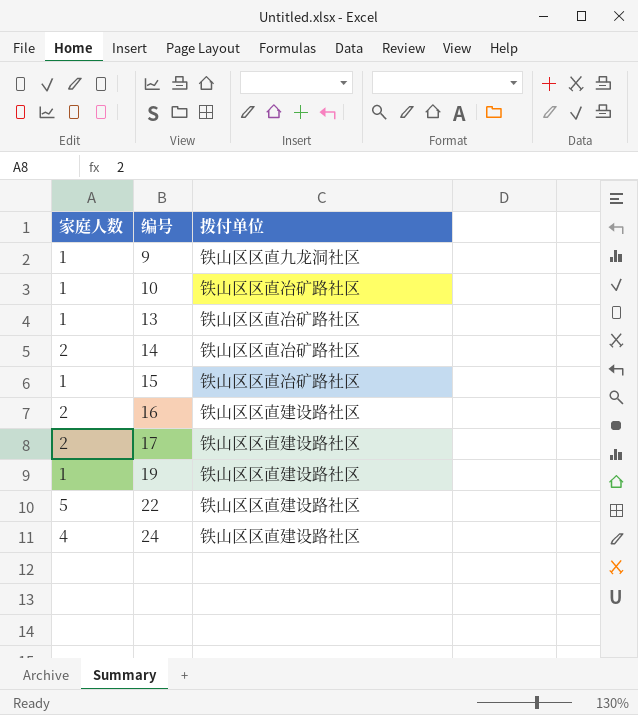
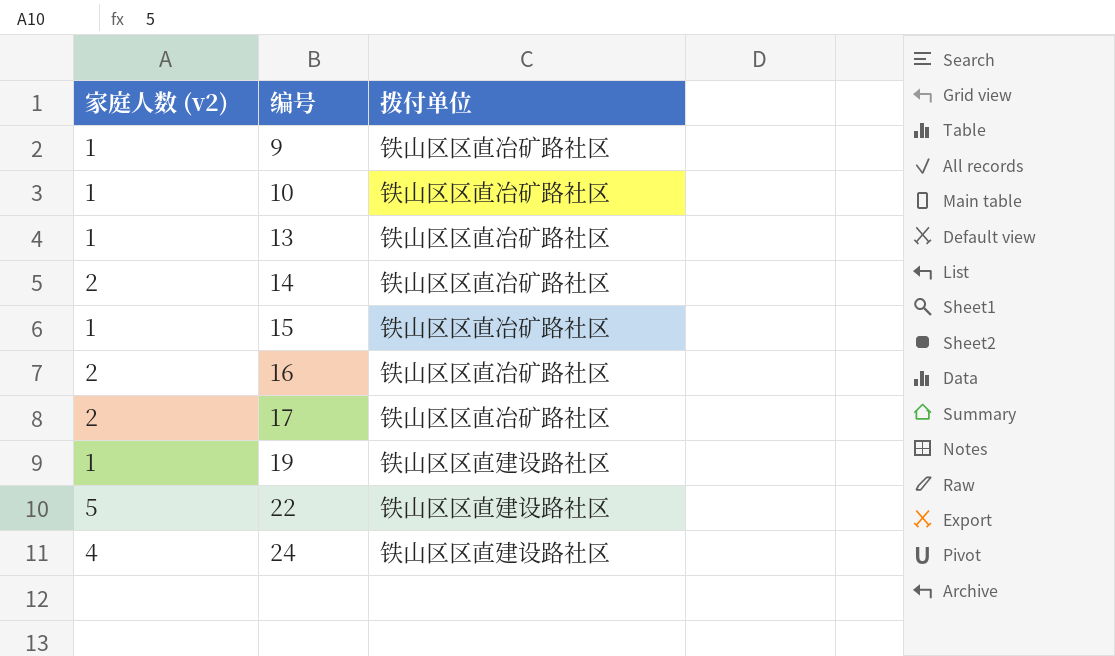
column name: 家庭人数 -> 家庭人数 (v2)
9 | 拨付单位: 铁山区区直九龙洞社区 -> 铁山区区直冶矿路社区
16 | 拨付单位: 铁山区区直建设路社区 -> 铁山区区直冶矿路社区
17 | 拨付单位: 铁山区区直建设路社区 -> 铁山区区直冶矿路社区

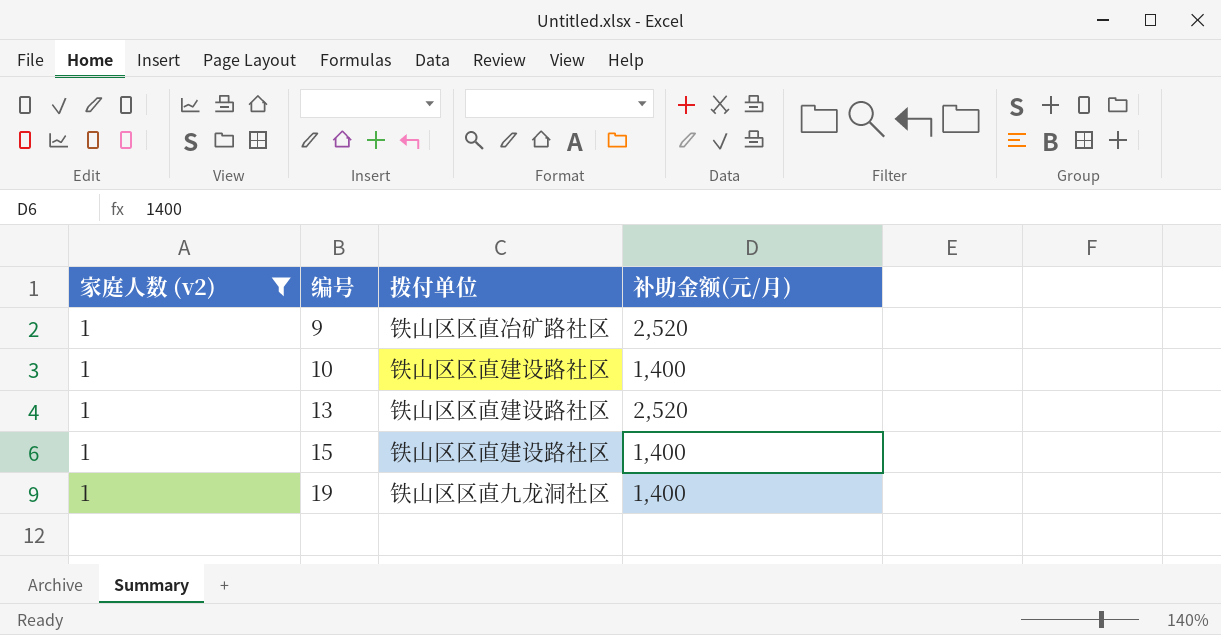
filter: none -> 家庭人数 (v2) = 1
column 补助金额(元/月) | position: none -> 4
10 | 拨付单位: 铁山区区直冶矿路社区 -> 铁山区区直建设路社区
13 | 拨付单位: 铁山区区直冶矿路社区 -> 铁山区区直建设路社区
15 | 拨付单位: 铁山区区直冶矿路社区 -> 铁山区区直建设路社区
19 | 拨付单位: 铁山区区直建设路社区 -> 铁山区区直九龙洞社区

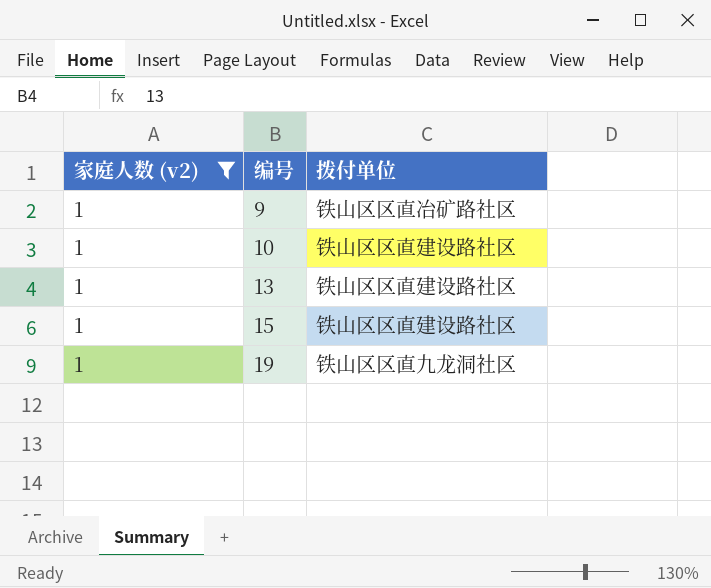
column 补助金额(元/月) | position: 4 -> none

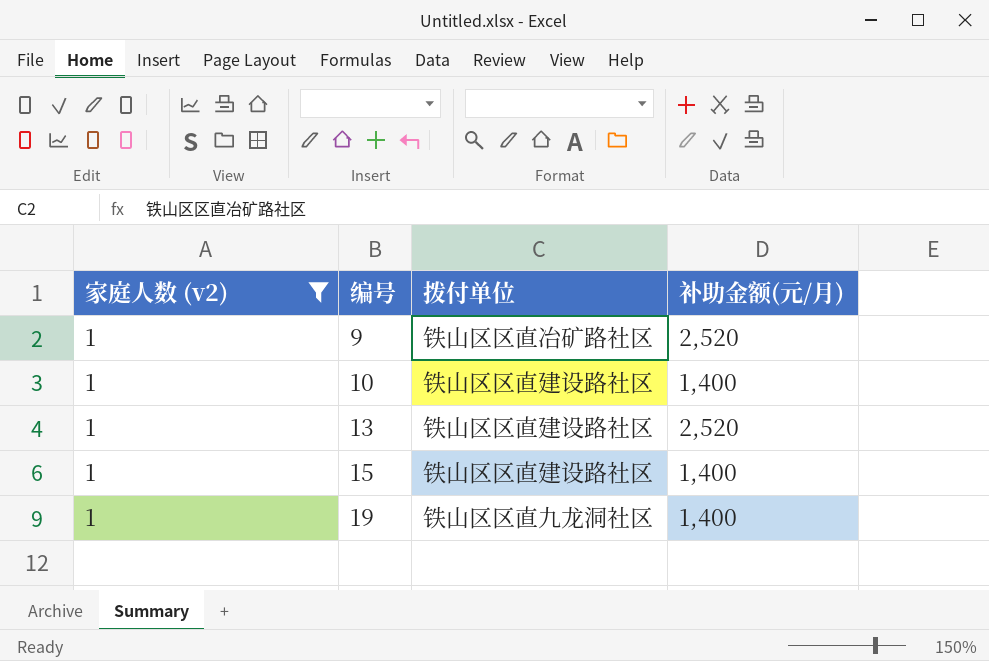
column 补助金额(元/月) | position: none -> 4

